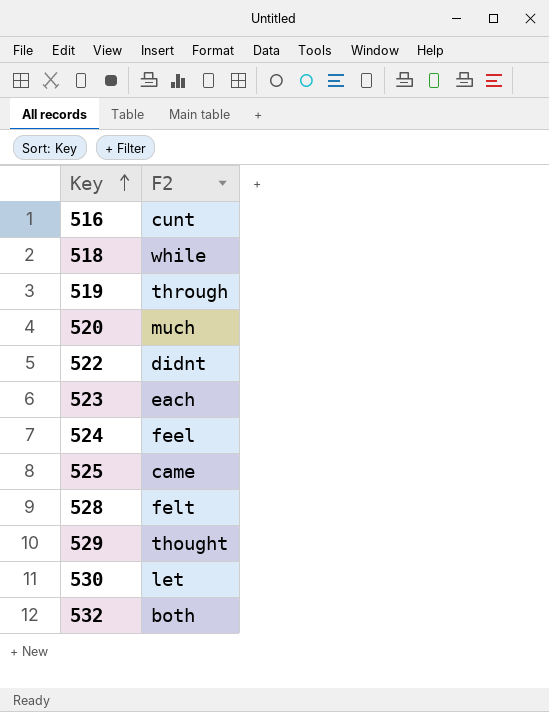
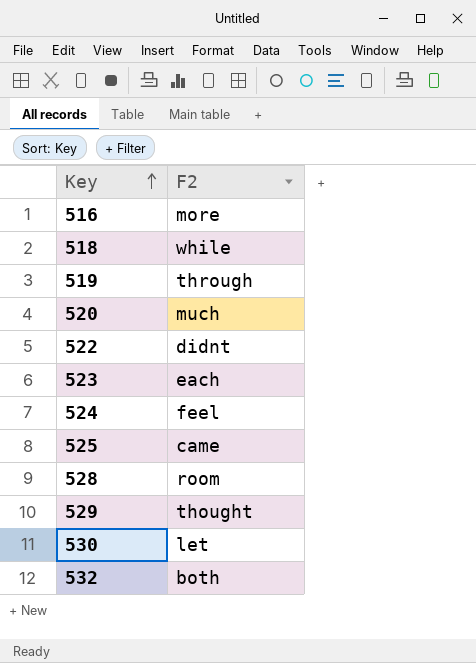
516 | F2: cunt -> more
528 | F2: felt -> room

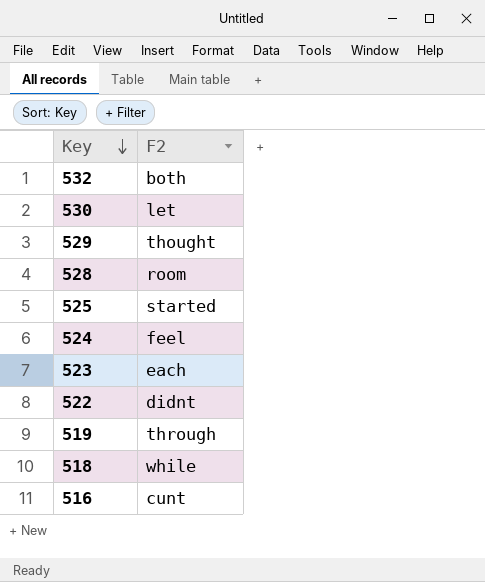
row order: Key ascending -> Key descending
row 520: much -> none
525 | F2: came -> started
516 | F2: more -> cunt

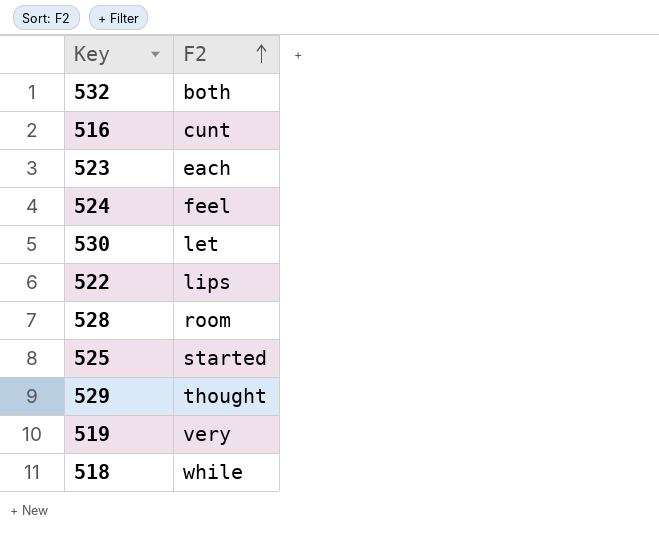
row order: Key descending -> F2 ascending
522 | F2: didnt -> lips
519 | F2: through -> very

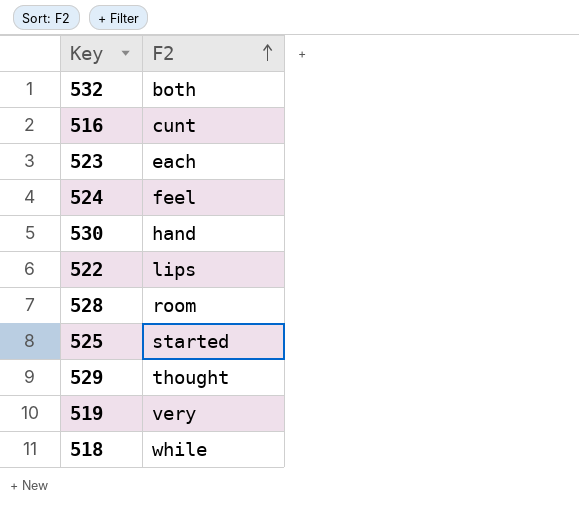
530 | F2: let -> hand

